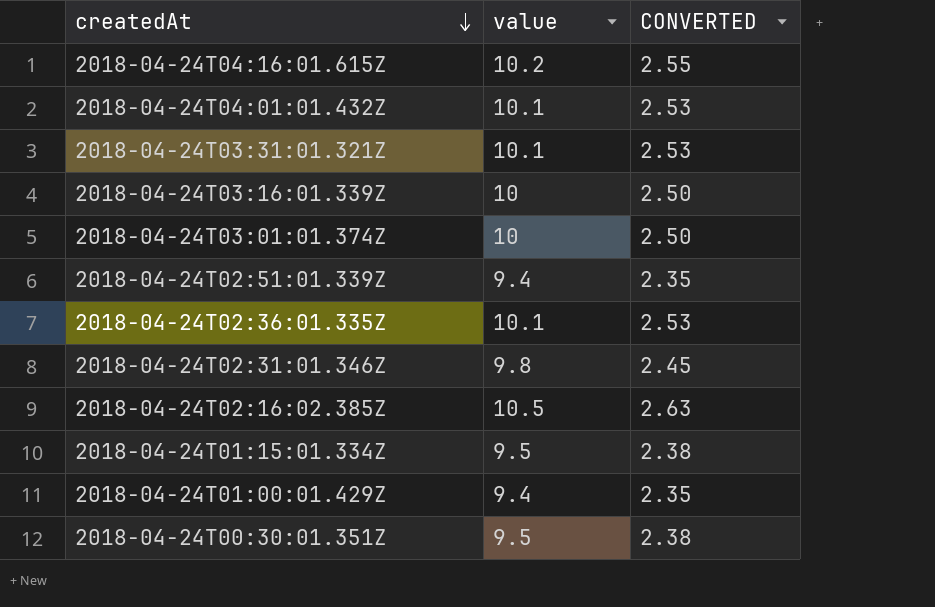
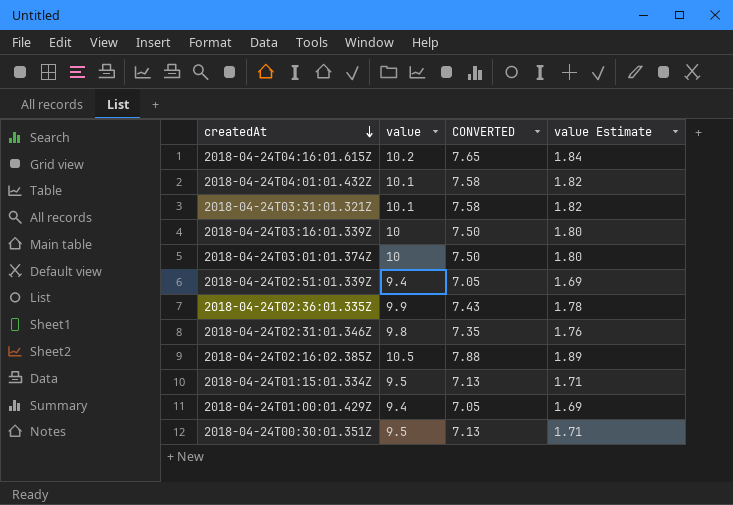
column CONVERTED | formula: [value] * 0.25 -> [value] * 0.75
column value Estimate | formula: none -> [value] * 0.18
2018-04-24T02:36:01.335Z | value: 10.1 -> 9.9

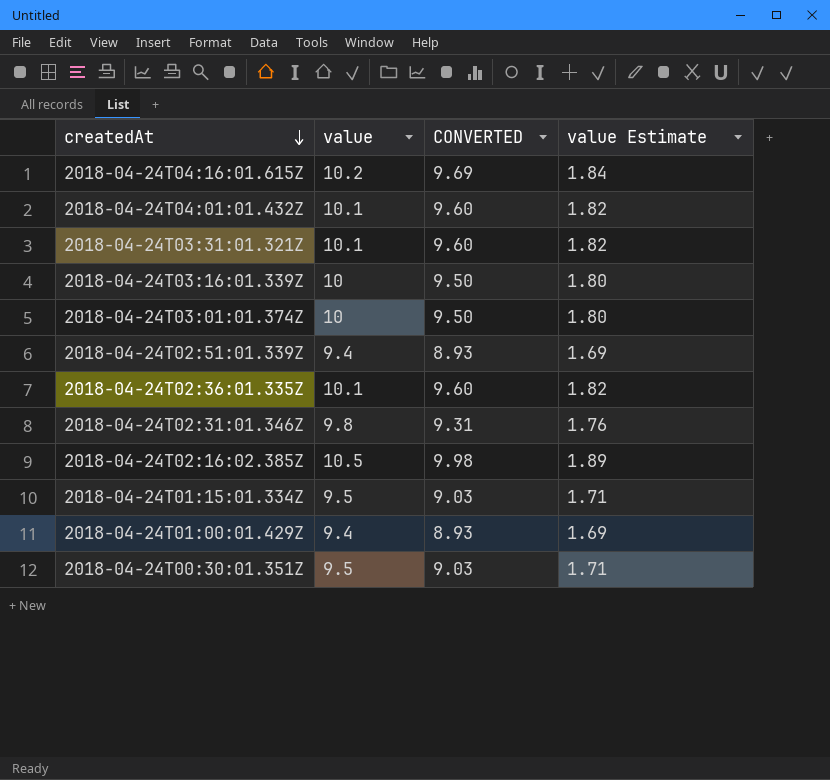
column CONVERTED | formula: [value] * 0.75 -> [value] * 0.95
2018-04-24T02:36:01.335Z | value: 9.9 -> 10.1
2018-04-24T02:36:01.335Z | value Estimate: 1.78 -> 1.82

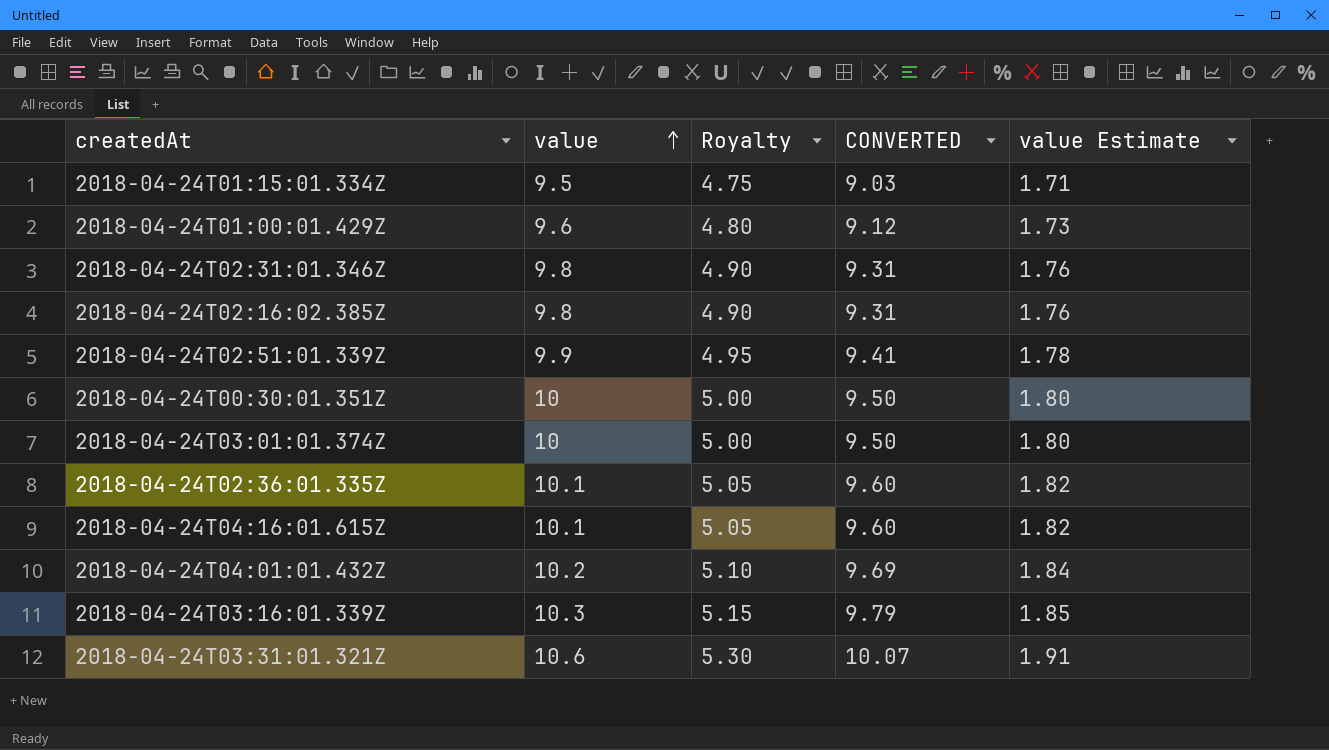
row order: createdAt descending -> value ascending
column Royalty | formula: none -> [value] * 0.5
2018-04-24T01:00:01.429Z | value: 9.4 -> 9.6
2018-04-24T01:00:01.429Z | CONVERTED: 8.93 -> 9.12
2018-04-24T01:00:01.429Z | value Estimate: 1.69 -> 1.73
2018-04-24T02:16:02.385Z | value: 10.5 -> 9.8
2018-04-24T02:16:02.385Z | CONVERTED: 9.98 -> 9.31
2018-04-24T02:16:02.385Z | value Estimate: 1.89 -> 1.76
2018-04-24T02:51:01.339Z | value: 9.4 -> 9.9
2018-04-24T02:51:01.339Z | CONVERTED: 8.93 -> 9.41
2018-04-24T02:51:01.339Z | value Estimate: 1.69 -> 1.78
2018-04-24T00:30:01.351Z | value: 9.5 -> 10
2018-04-24T00:30:01.351Z | CONVERTED: 9.03 -> 9.50
2018-04-24T00:30:01.351Z | value Estimate: 1.71 -> 1.80
2018-04-24T04:16:01.615Z | value: 10.2 -> 10.1
2018-04-24T04:16:01.615Z | CONVERTED: 9.69 -> 9.60
2018-04-24T04:16:01.615Z | value Estimate: 1.84 -> 1.82
2018-04-24T04:01:01.432Z | value: 10.1 -> 10.2
2018-04-24T04:01:01.432Z | CONVERTED: 9.60 -> 9.69
2018-04-24T04:01:01.432Z | value Estimate: 1.82 -> 1.84
2018-04-24T03:16:01.339Z | value: 10 -> 10.3
2018-04-24T03:16:01.339Z | CONVERTED: 9.50 -> 9.79
2018-04-24T03:16:01.339Z | value Estimate: 1.80 -> 1.85
2018-04-24T03:31:01.321Z | value: 10.1 -> 10.6
2018-04-24T03:31:01.321Z | CONVERTED: 9.60 -> 10.07
2018-04-24T03:31:01.321Z | value Estimate: 1.82 -> 1.91

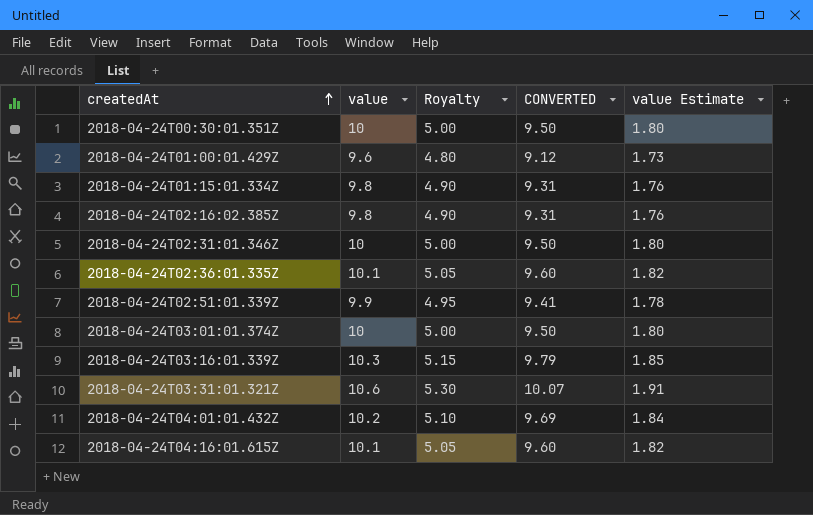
row order: value ascending -> createdAt ascending
2018-04-24T01:15:01.334Z | value: 9.5 -> 9.8
2018-04-24T01:15:01.334Z | Royalty: 4.75 -> 4.90
2018-04-24T01:15:01.334Z | CONVERTED: 9.03 -> 9.31
2018-04-24T01:15:01.334Z | value Estimate: 1.71 -> 1.76
2018-04-24T02:31:01.346Z | value: 9.8 -> 10
2018-04-24T02:31:01.346Z | Royalty: 4.90 -> 5.00
2018-04-24T02:31:01.346Z | CONVERTED: 9.31 -> 9.50
2018-04-24T02:31:01.346Z | value Estimate: 1.76 -> 1.80

